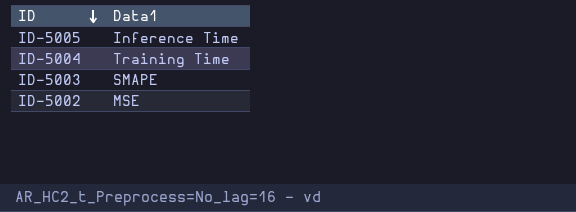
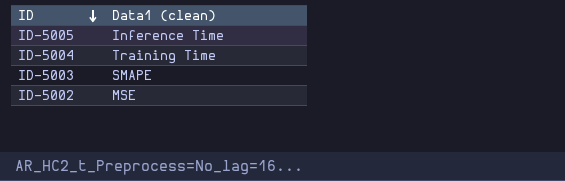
column name: Data1 -> Data1 (clean)

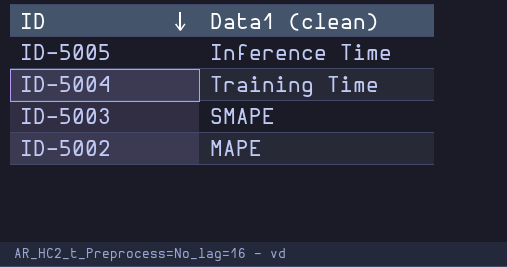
ID-5002 | Data1 (clean): MSE -> MAPE

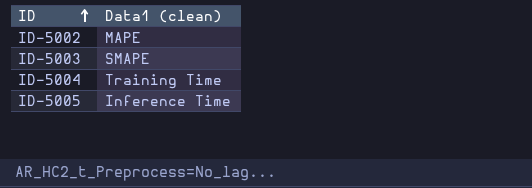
row order: ID descending -> ID ascending

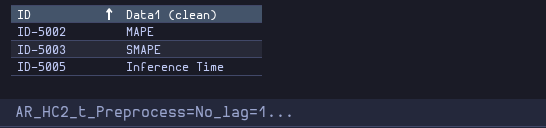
row ID-5004: Training Time -> none

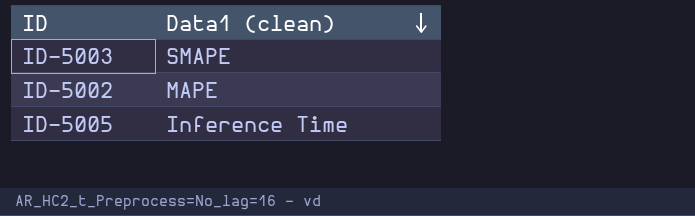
row order: ID ascending -> Data1 (clean) descending

